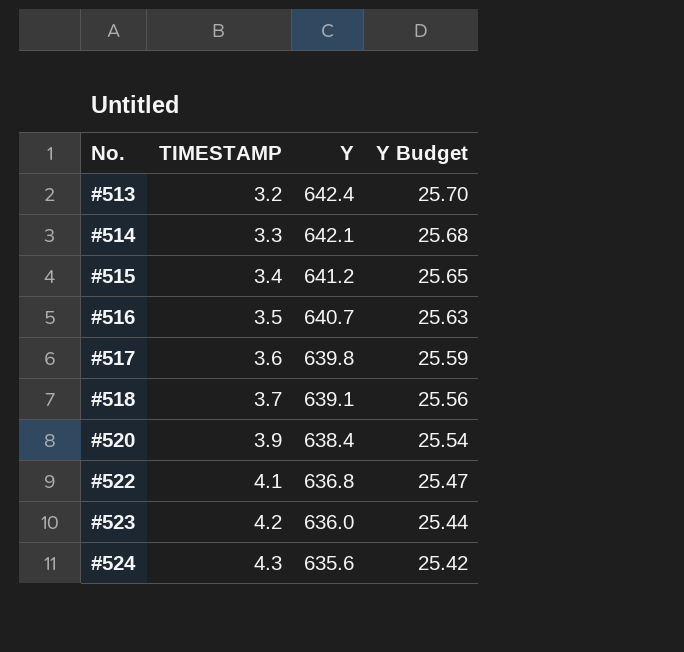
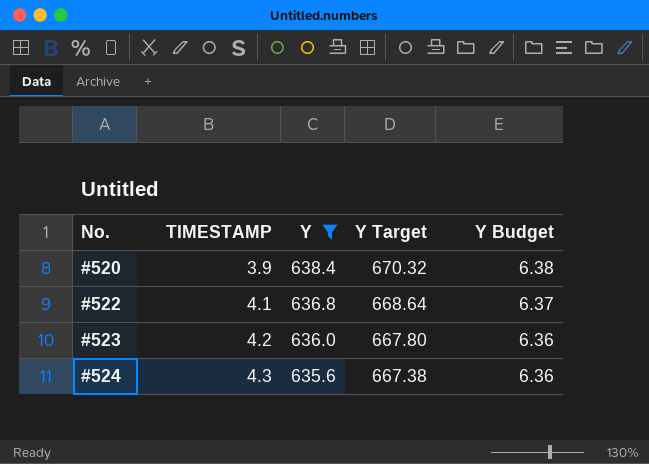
filter: none -> Y <= 638.4
column Y Target | formula: none -> [Y] * 1.05
column Y Budget | formula: [Y] * 0.04 -> [Y] * 0.01

